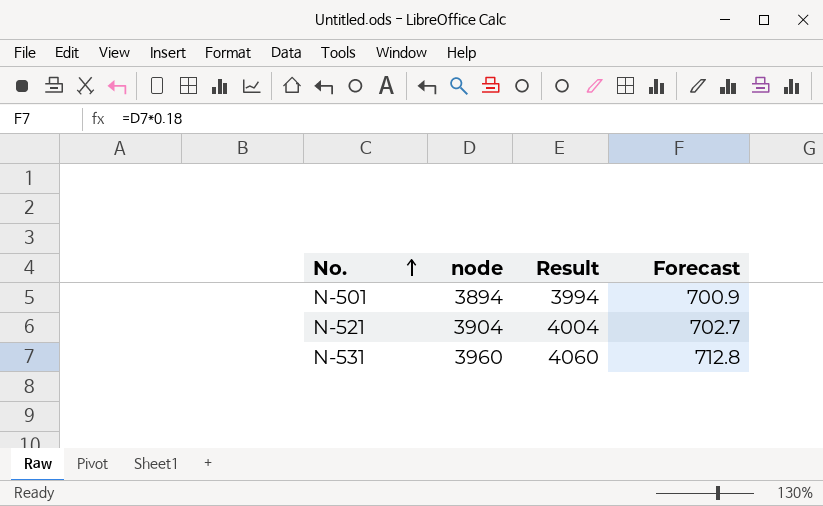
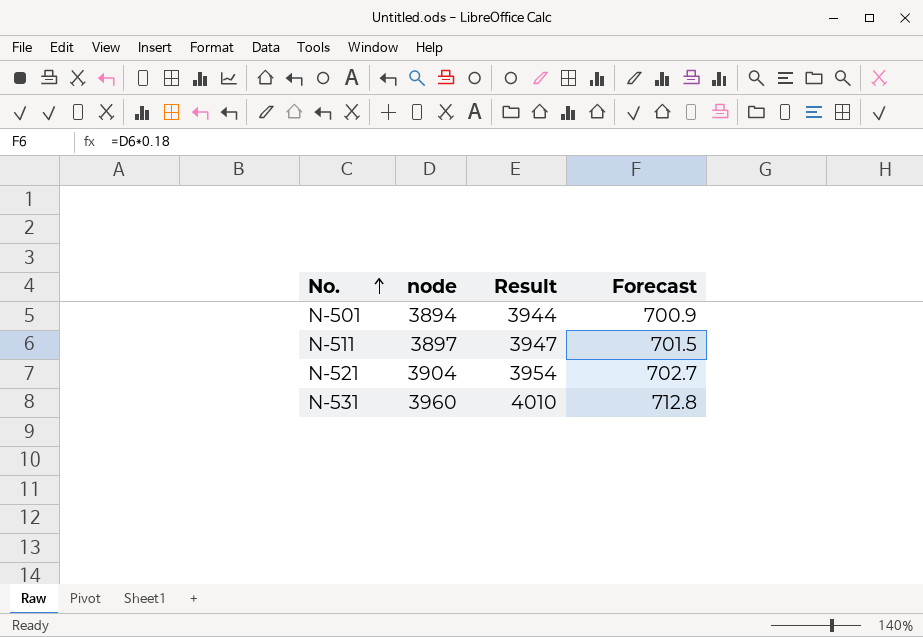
column Result | formula: [node] + 100 -> [node] + 50
row N-511: none -> 3897 | 3947 | 701.5

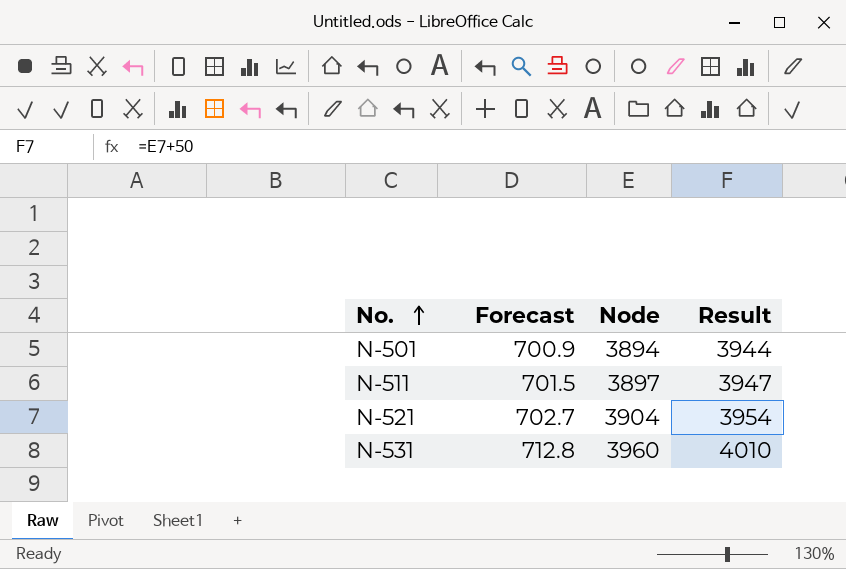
column Forecast | position: 4 -> 2
column name: node -> Node

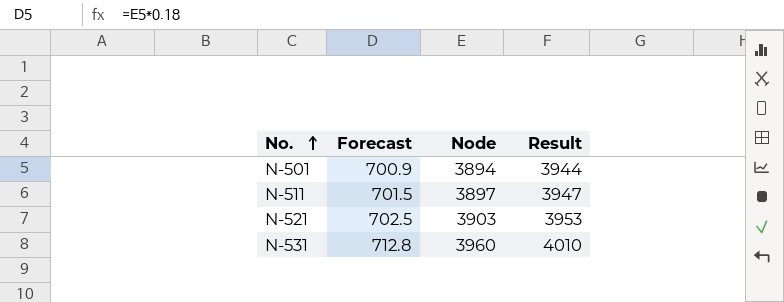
N-521 | Forecast: 702.7 -> 702.5
N-521 | Node: 3904 -> 3903
N-521 | Result: 3954 -> 3953

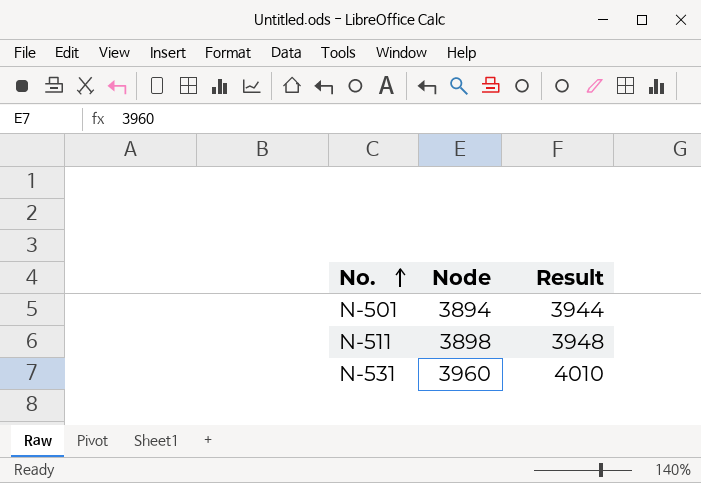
column Forecast | formula: [Node] * 0.18 -> none
row N-521: 702.5 | 3903 | 3953 -> none
N-511 | Node: 3897 -> 3898
N-511 | Result: 3947 -> 3948

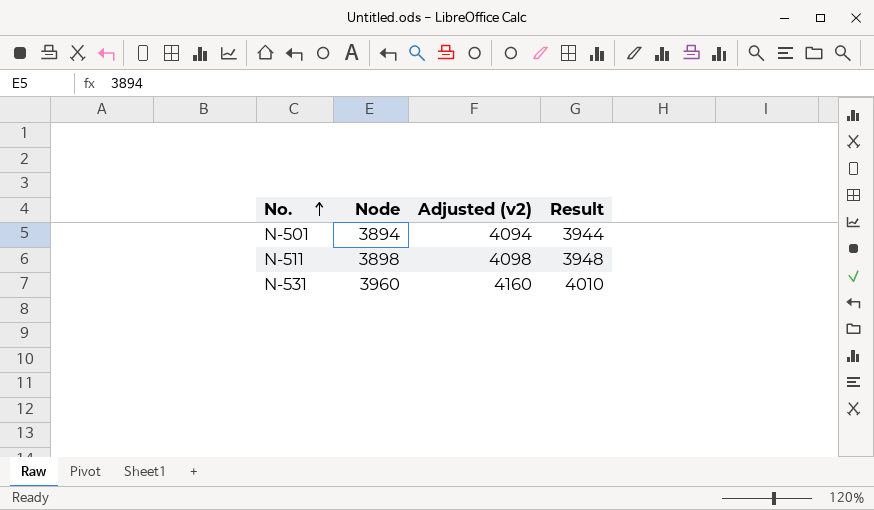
column Adjusted (v2) | formula: none -> [Node] + 200

